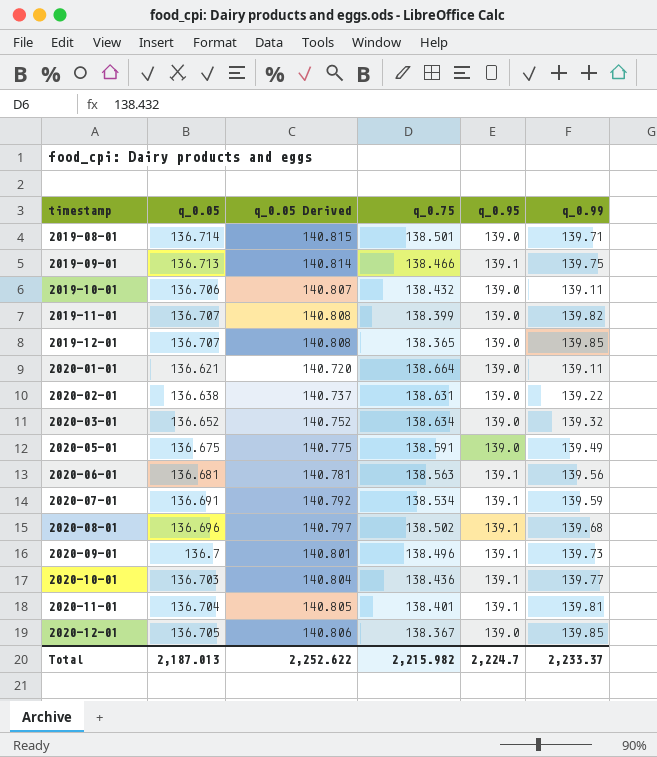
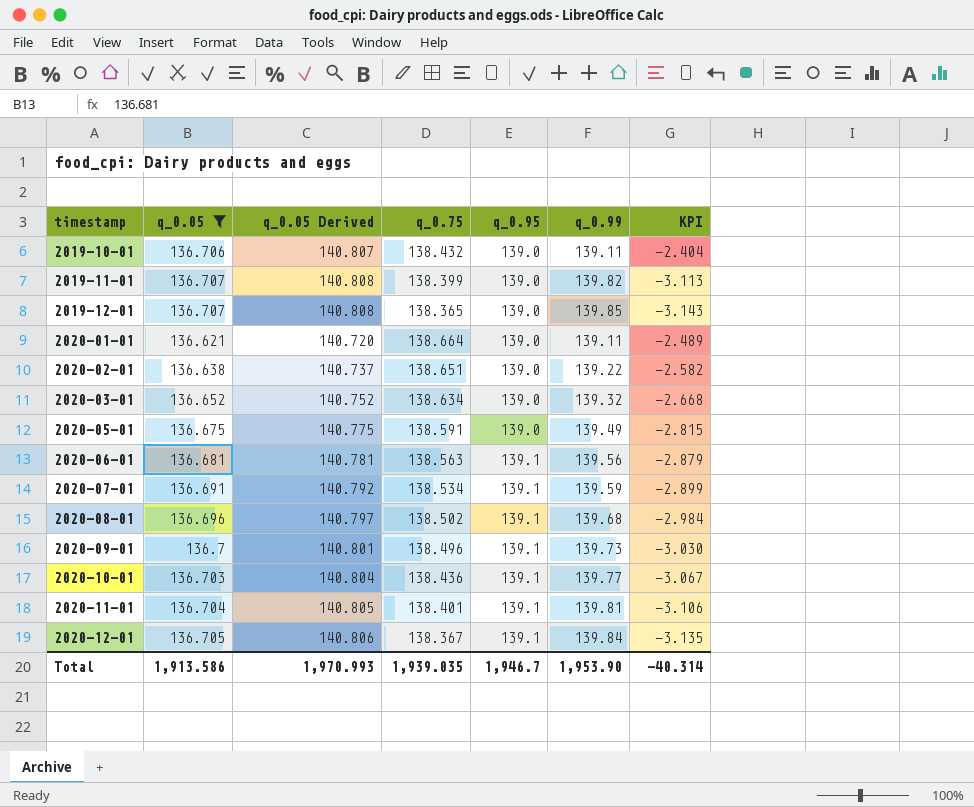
filter: none -> q_0.05 <= 136.707
column KPI | formula: none -> [q_0.05] - [q_0.99]
2020-02-01 | q_0.75: 138.631 -> 138.651
2020-12-01 | q_0.95: 139.0 -> 139.1
2020-12-01 | q_0.99: 139.85 -> 139.84
Total | q_0.05: 2,187.013 -> 1,913.586
Total | q_0.05 Derived: 2,252.622 -> 1,970.993
Total | q_0.75: 2,215.982 -> 1,939.035
Total | q_0.95: 2,224.7 -> 1,946.7
Total | q_0.99: 2,233.37 -> 1,953.90

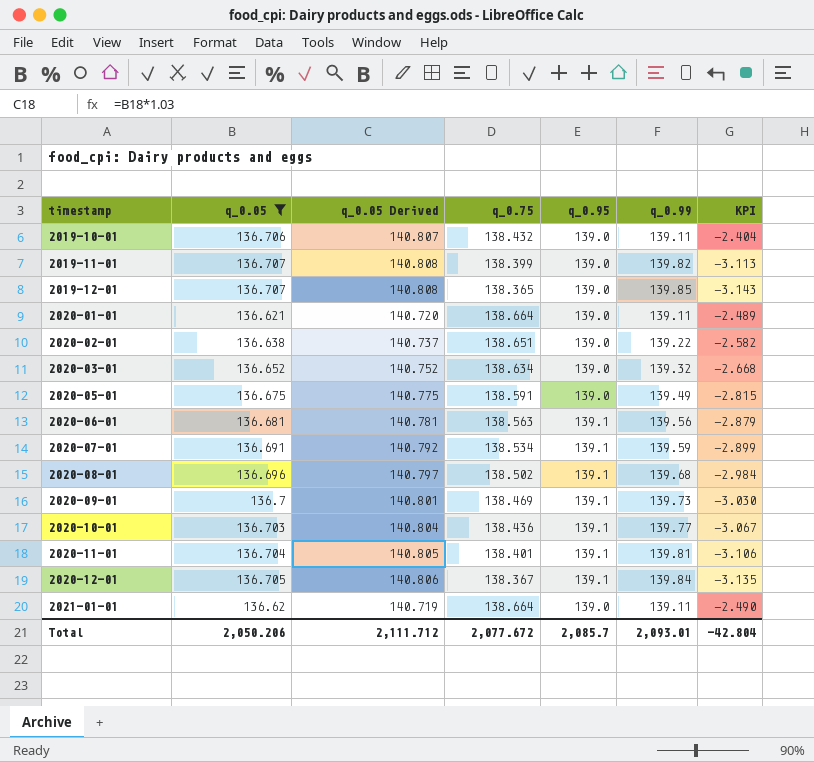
2020-09-01 | q_0.75: 138.496 -> 138.469
row 2021-01-01: none -> 136.62 | 140.719 | 138.664 | 139.0 | 139.11 | -2.490
Total | q_0.05: 1,913.586 -> 2,050.206
Total | q_0.05 Derived: 1,970.993 -> 2,111.712
Total | q_0.75: 1,939.035 -> 2,077.672
Total | q_0.95: 1,946.7 -> 2,085.7
Total | q_0.99: 1,953.90 -> 2,093.01
Total | KPI: -40.314 -> -42.804

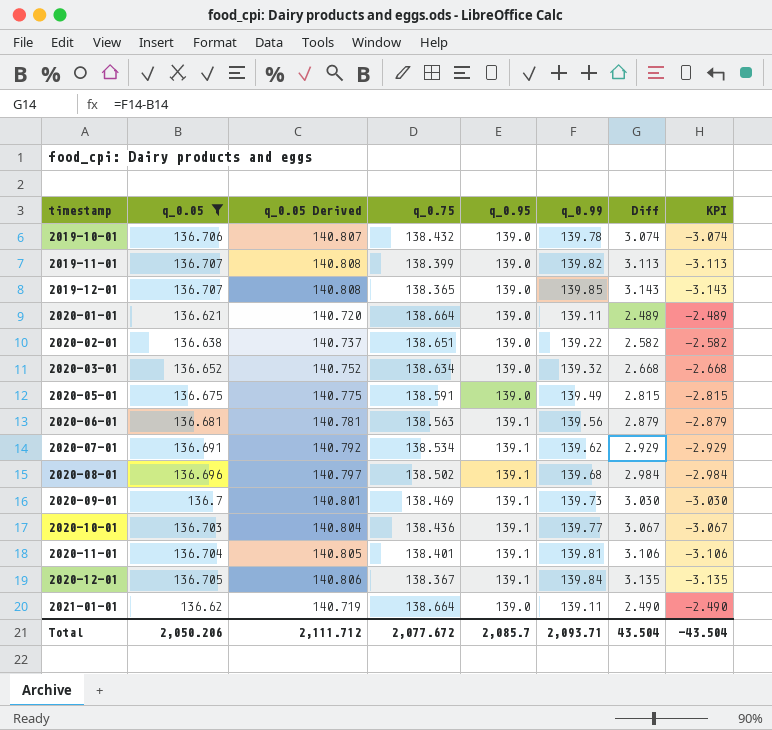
column Diff | formula: none -> [q_0.99] - [q_0.05]
2019-10-01 | q_0.99: 139.11 -> 139.78
2019-10-01 | KPI: -2.404 -> -3.074
2020-07-01 | q_0.99: 139.59 -> 139.62
2020-07-01 | KPI: -2.899 -> -2.929
Total | q_0.99: 2,093.01 -> 2,093.71
Total | KPI: -42.804 -> -43.504

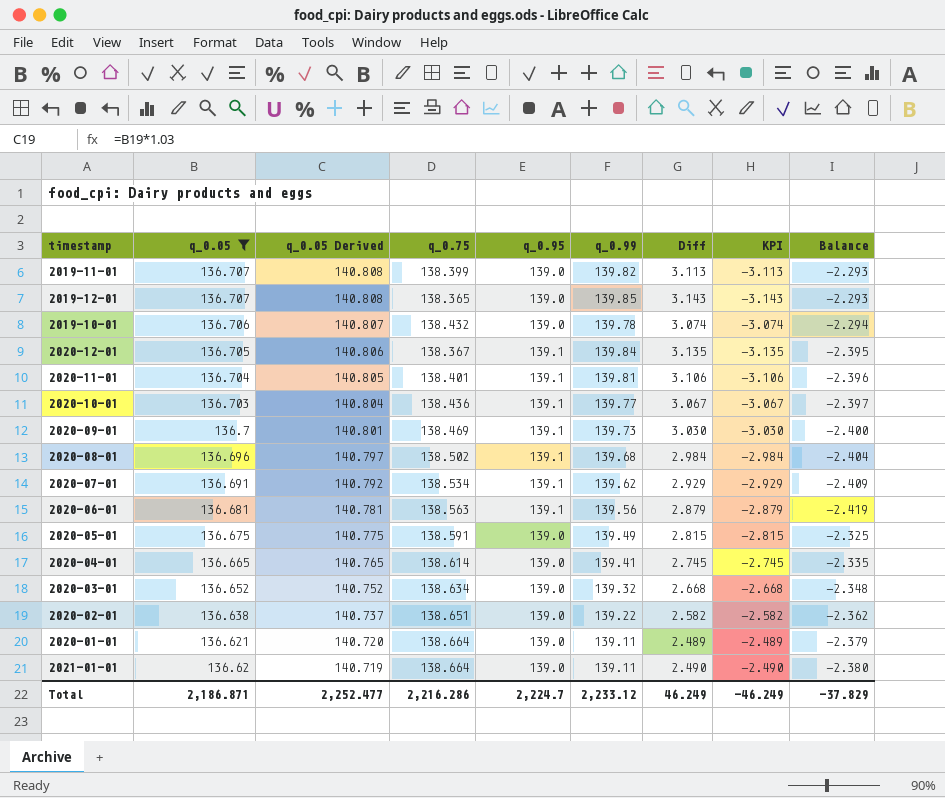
row order: timestamp ascending -> q_0.05 descending
column Balance | formula: none -> [q_0.05] - [q_0.95]
row 2020-04-01: none -> 136.665 | 140.765 | 138.614 | 139.0 | 139.41 | 2.745 | -2.745 | -2.335
Total | q_0.05: 2,050.206 -> 2,186.871
Total | q_0.05 Derived: 2,111.712 -> 2,252.477
Total | q_0.75: 2,077.672 -> 2,216.286
Total | q_0.95: 2,085.7 -> 2,224.7
Total | q_0.99: 2,093.71 -> 2,233.12
Total | Diff: 43.504 -> 46.249
Total | KPI: -43.504 -> -46.249

